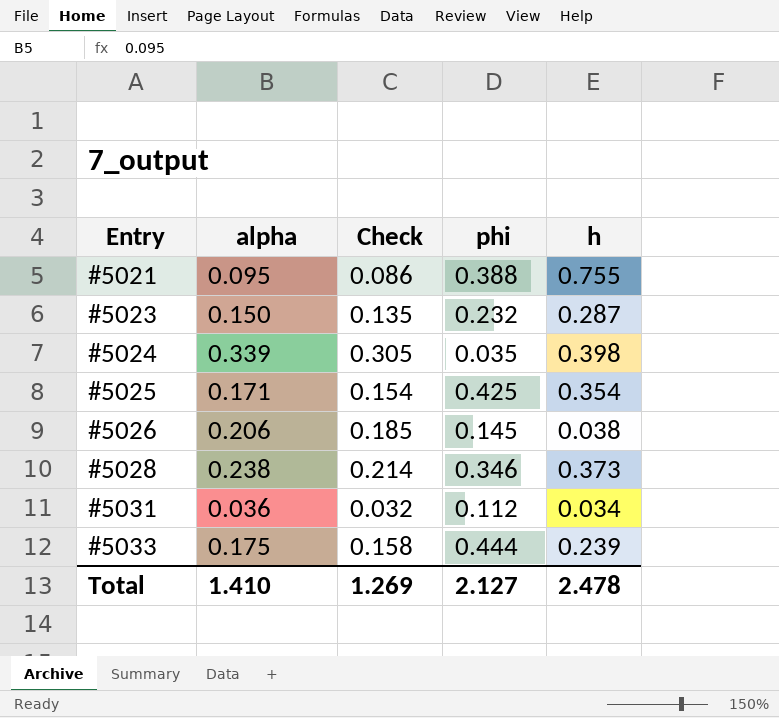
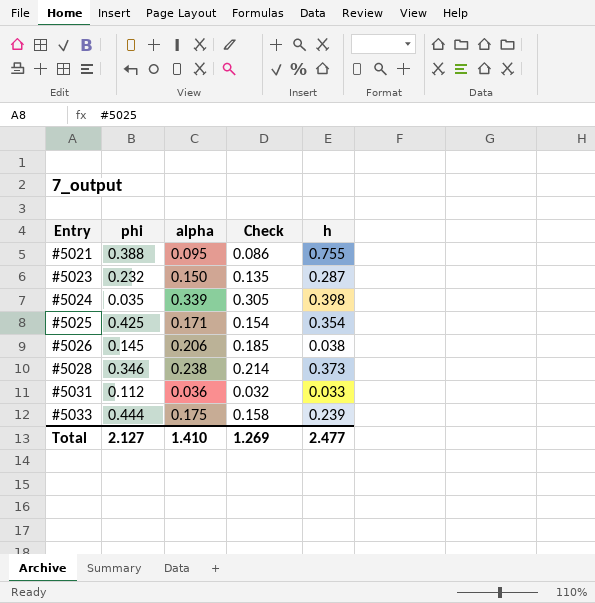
column phi | position: 4 -> 2
#5031 | h: 0.034 -> 0.033
Total | h: 2.478 -> 2.477

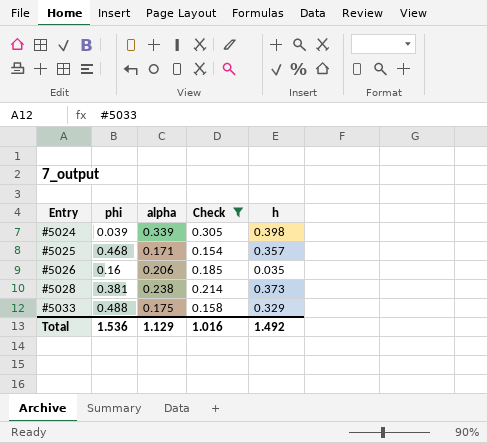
filter: none -> Check >= 0.154
#5024 | phi: 0.035 -> 0.039
#5025 | phi: 0.425 -> 0.468
#5025 | h: 0.354 -> 0.357
#5026 | phi: 0.145 -> 0.16
#5026 | h: 0.038 -> 0.035
#5028 | phi: 0.346 -> 0.381
#5033 | phi: 0.444 -> 0.488
#5033 | h: 0.239 -> 0.329
Total | phi: 2.127 -> 1.536
Total | alpha: 1.410 -> 1.129
Total | Check: 1.269 -> 1.016
Total | h: 2.477 -> 1.492

